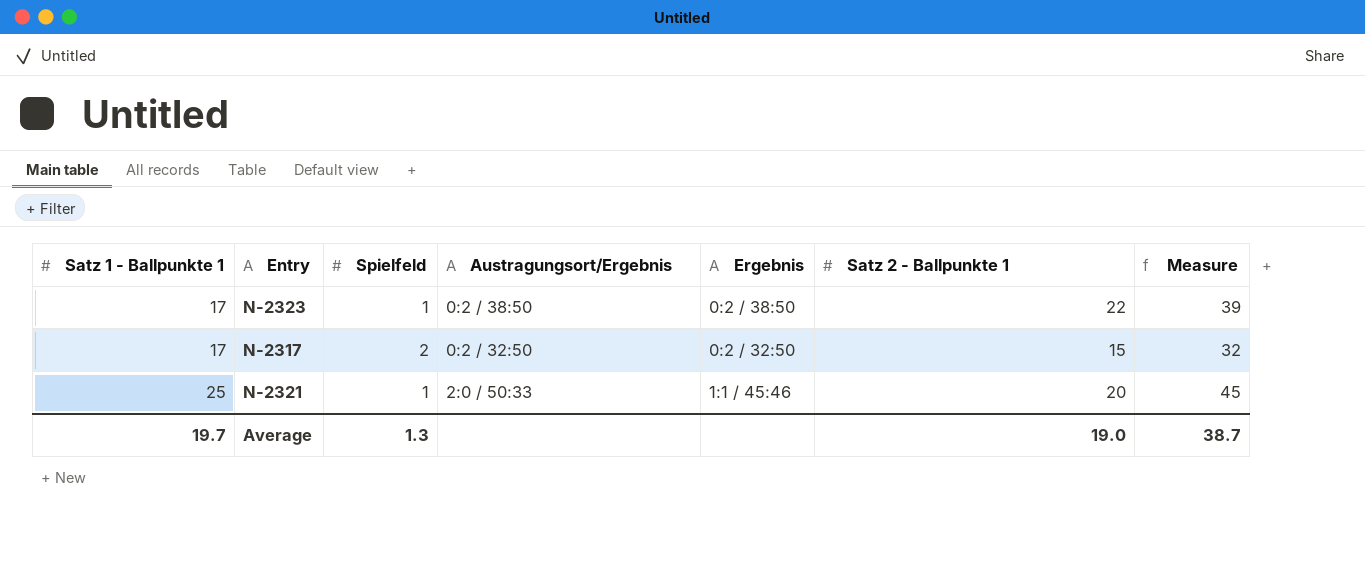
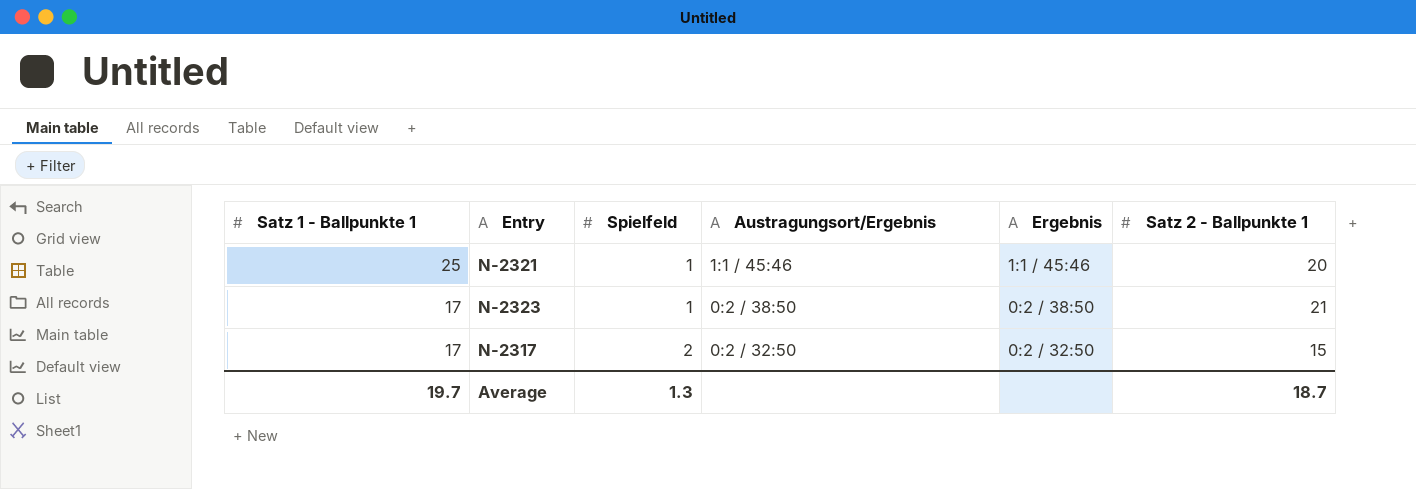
row order: Satz 1 - Ballpunkte 1 ascending -> Satz 1 - Ballpunkte 1 descending
column Measure | formula: [Satz 1 - Ballpunkte 1] + [Satz 2 - Ballpunkte 1] -> none
N-2321 | Austragungsort/Ergebnis: 2:0 / 50:33 -> 1:1 / 45:46
N-2323 | Satz 2 - Ballpunkte 1: 22 -> 21
Average | Satz 2 - Ballpunkte 1: 19.0 -> 18.7

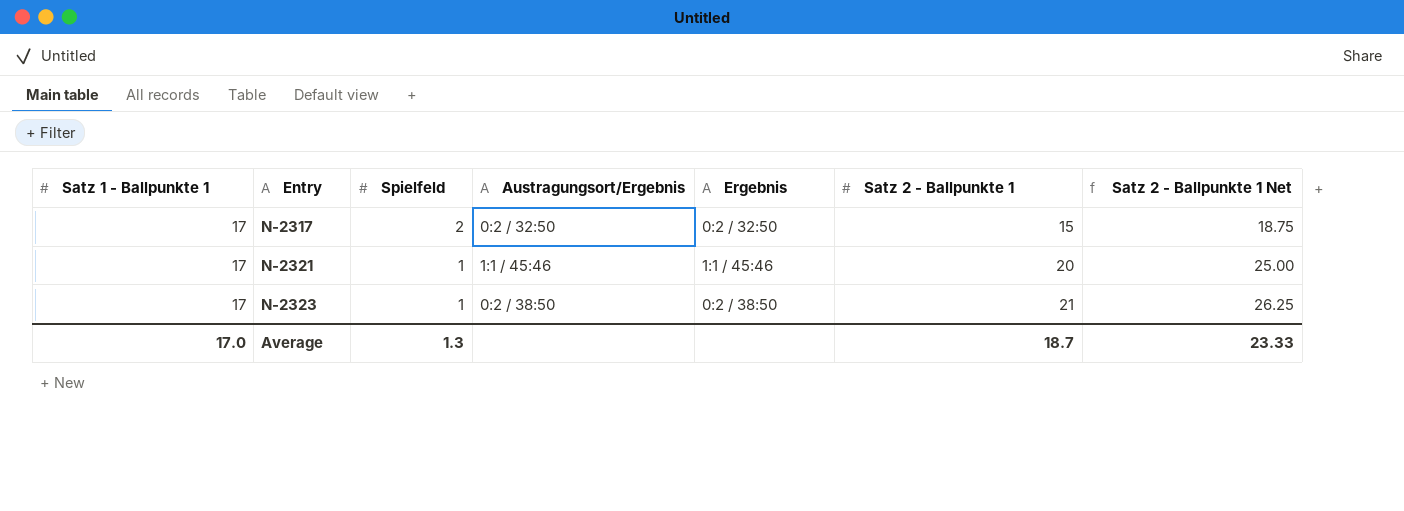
row order: Satz 1 - Ballpunkte 1 descending -> Entry ascending
column Satz 2 - Ballpunkte 1 Net | formula: none -> [Satz 2 - Ballpunkte 1] * 1.25
N-2321 | Satz 1 - Ballpunkte 1: 25 -> 17
Average | Satz 1 - Ballpunkte 1: 19.7 -> 17.0

